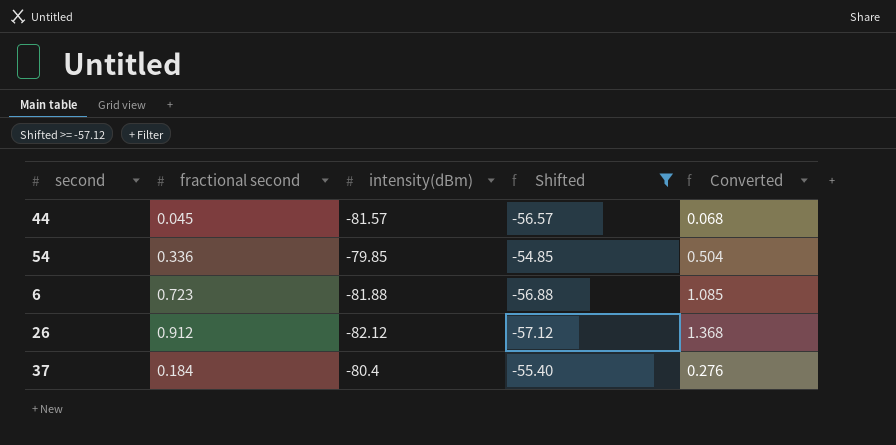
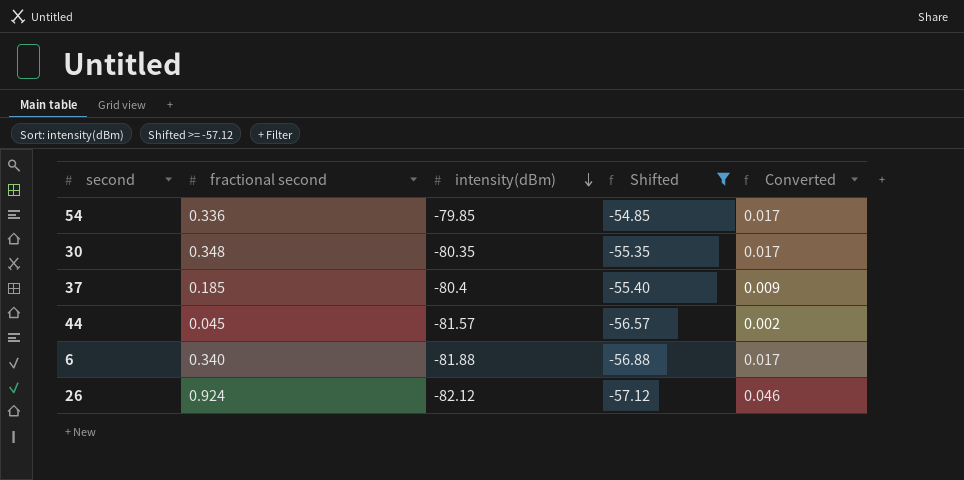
row order: none -> intensity(dBm) descending
column Converted | formula: [fractional second] * 1.5 -> [fractional second] * 0.05
row 30: none -> 0.348 | -80.35 | -55.35 | 0.017
37 | fractional second: 0.184 -> 0.185
6 | fractional second: 0.723 -> 0.340
26 | fractional second: 0.912 -> 0.924

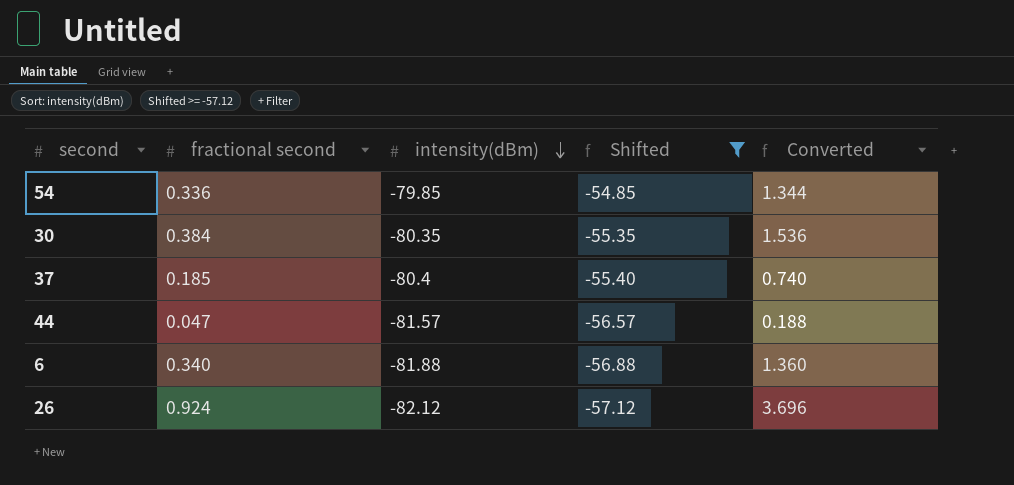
column Converted | formula: [fractional second] * 0.05 -> [fractional second] * 4
30 | fractional second: 0.348 -> 0.384
44 | fractional second: 0.045 -> 0.047

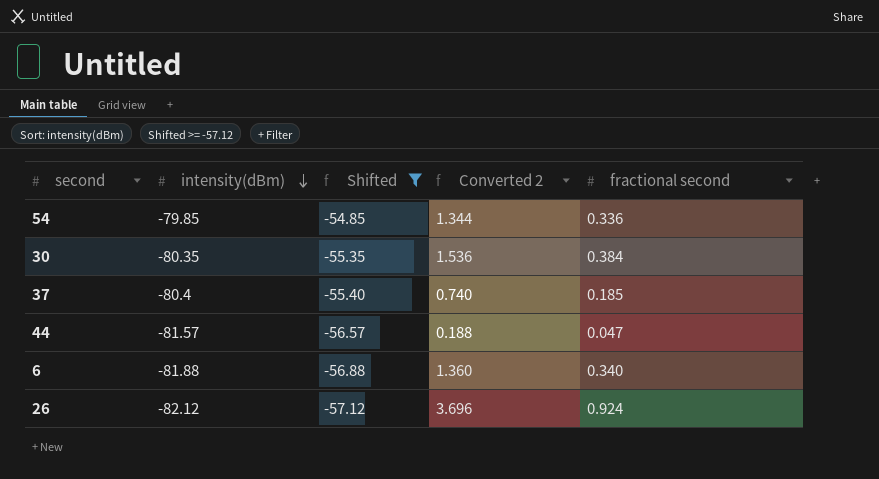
column name: Converted -> Converted 2
column fractional second | position: 2 -> 5

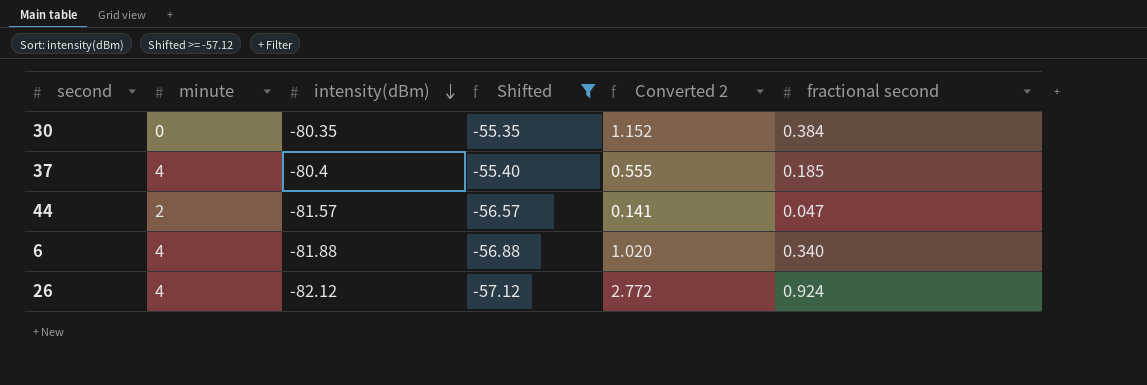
column minute | position: none -> 2
column Converted 2 | formula: [fractional second] * 4 -> [fractional second] * 3
row 54: -79.85 | -54.85 | 1.344 | 0.336 -> none

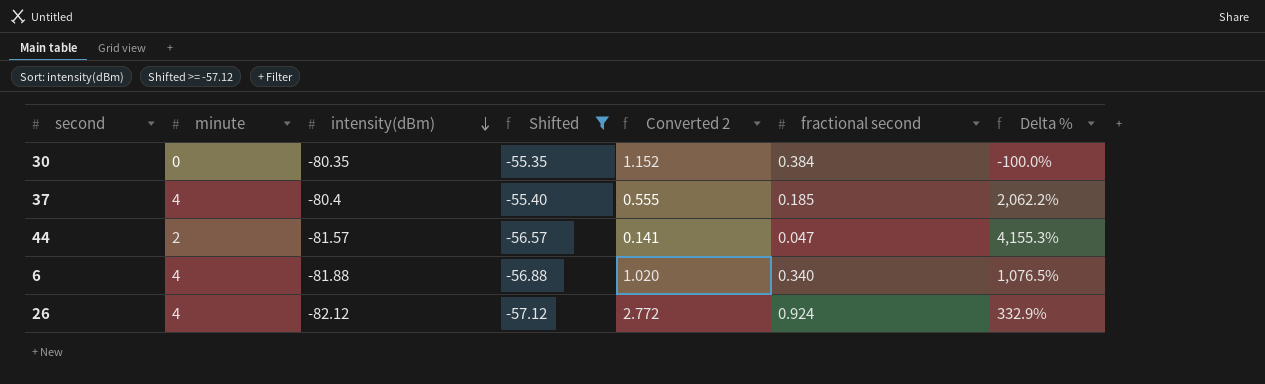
column Delta % | formula: none -> ([minute] - [fractional second]) / [fractional second]

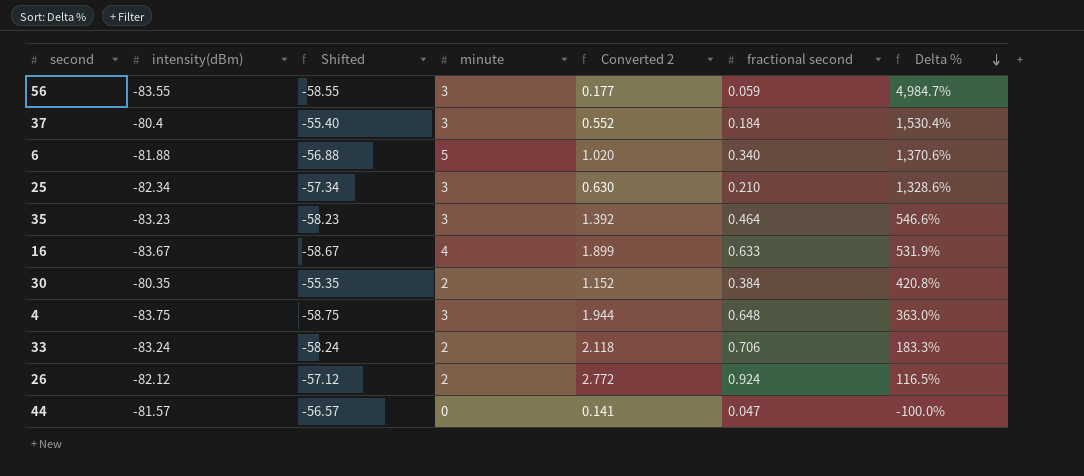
filter: Shifted >= -57.12 -> none
row order: intensity(dBm) descending -> Delta % descending
column minute | position: 2 -> 4
37 | minute: 4 -> 3
37 | Converted 2: 0.555 -> 0.552
37 | fractional second: 0.185 -> 0.184
37 | Delta %: 2,062.2% -> 1,530.4%
6 | minute: 4 -> 5
6 | Delta %: 1,076.5% -> 1,370.6%
30 | minute: 0 -> 2
30 | Delta %: -100.0% -> 420.8%
26 | minute: 4 -> 2
26 | Delta %: 332.9% -> 116.5%
44 | minute: 2 -> 0
44 | Delta %: 4,155.3% -> -100.0%

